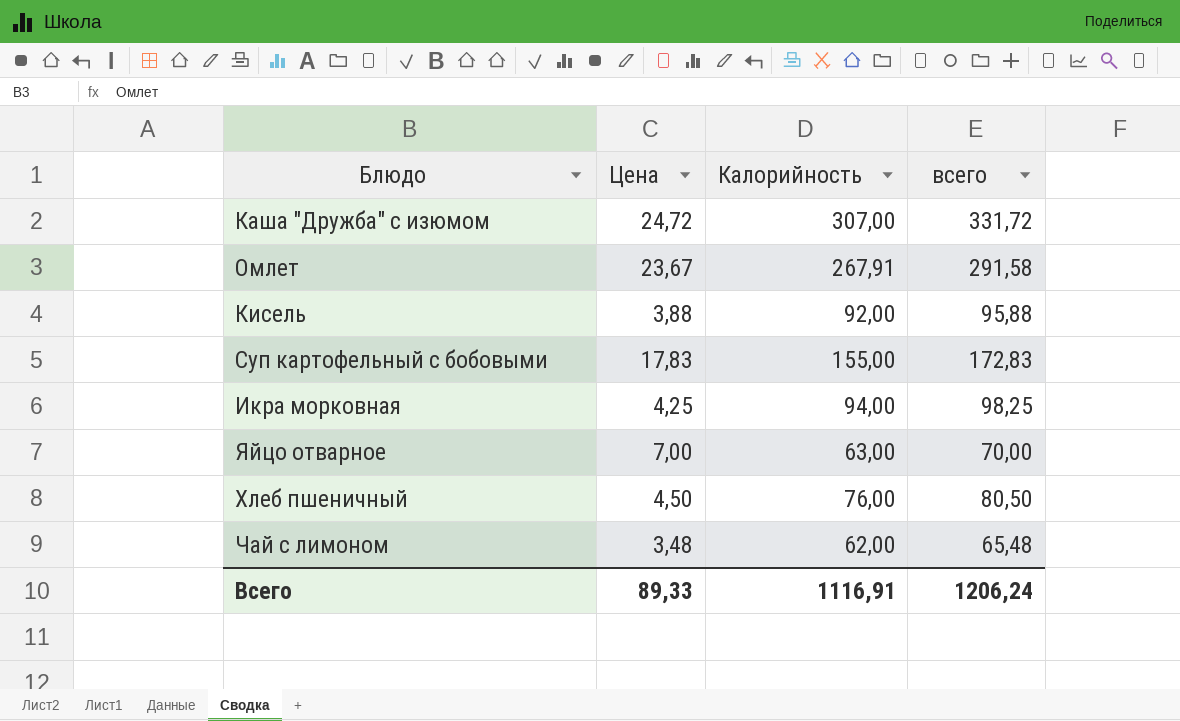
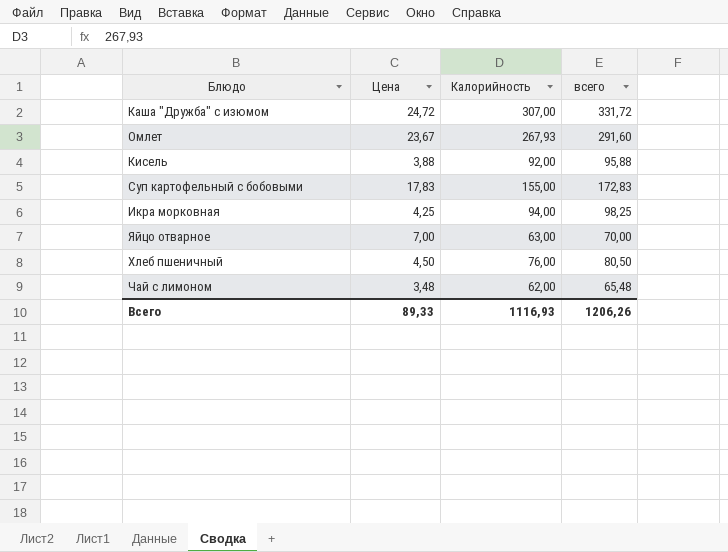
Омлет | Калорийность: 267,91 -> 267,93
Омлет | всего: 291,58 -> 291,60
Всего | Калорийность: 1116,91 -> 1116,93
Всего | всего: 1206,24 -> 1206,26

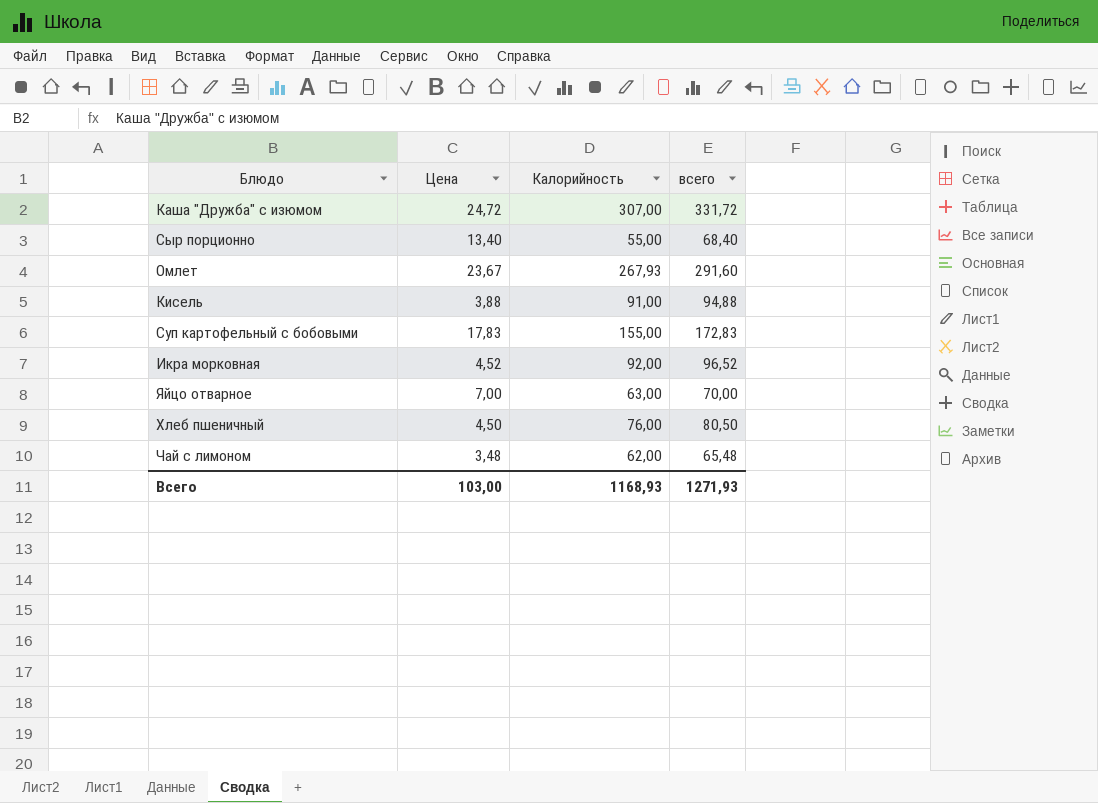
row Сыр порционно: none -> 13,40 | 55,00 | 68,40
Кисель | Калорийность: 92,00 -> 91,00
Кисель | всего: 95,88 -> 94,88
Икра морковная | Цена: 4,25 -> 4,52
Икра морковная | Калорийность: 94,00 -> 92,00
Икра морковная | всего: 98,25 -> 96,52
Всего | Цена: 89,33 -> 103,00
Всего | Калорийность: 1116,93 -> 1168,93
Всего | всего: 1206,26 -> 1271,93

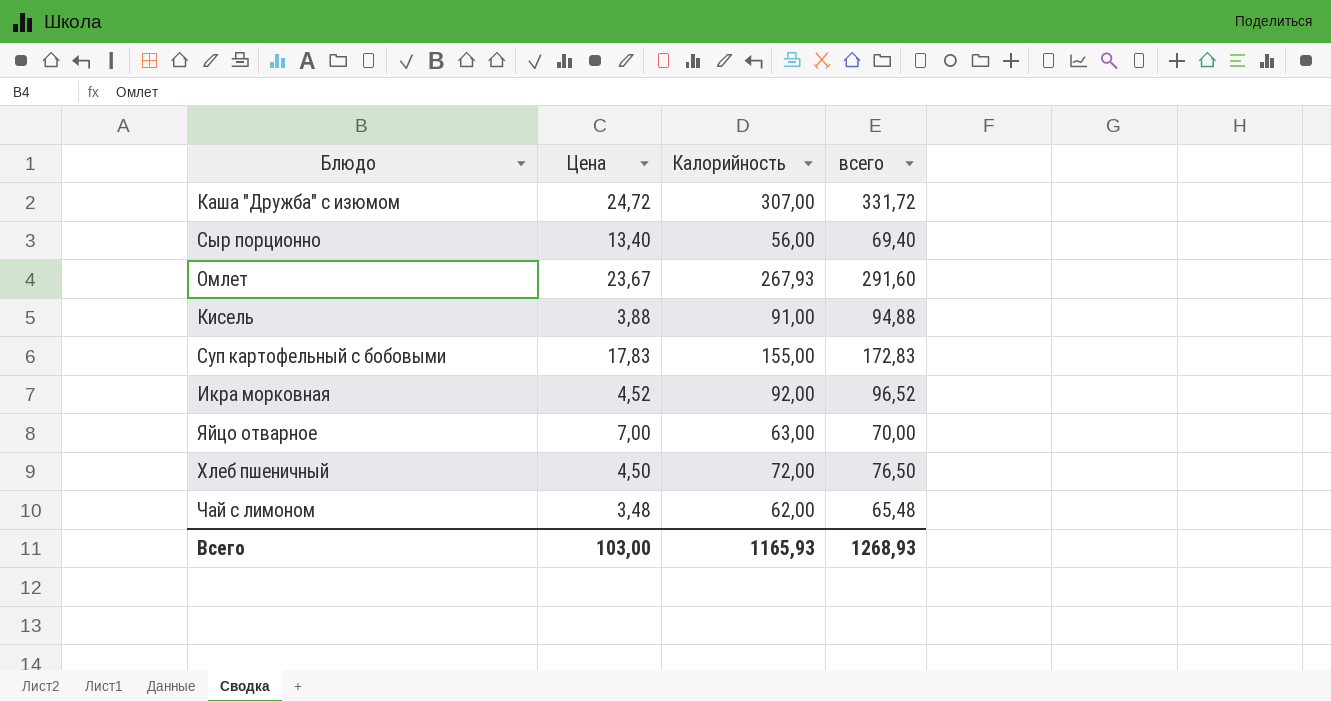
Сыр порционно | Калорийность: 55,00 -> 56,00
Сыр порционно | всего: 68,40 -> 69,40
Хлеб пшеничный | Калорийность: 76,00 -> 72,00
Хлеб пшеничный | всего: 80,50 -> 76,50
Всего | Калорийность: 1168,93 -> 1165,93
Всего | всего: 1271,93 -> 1268,93

